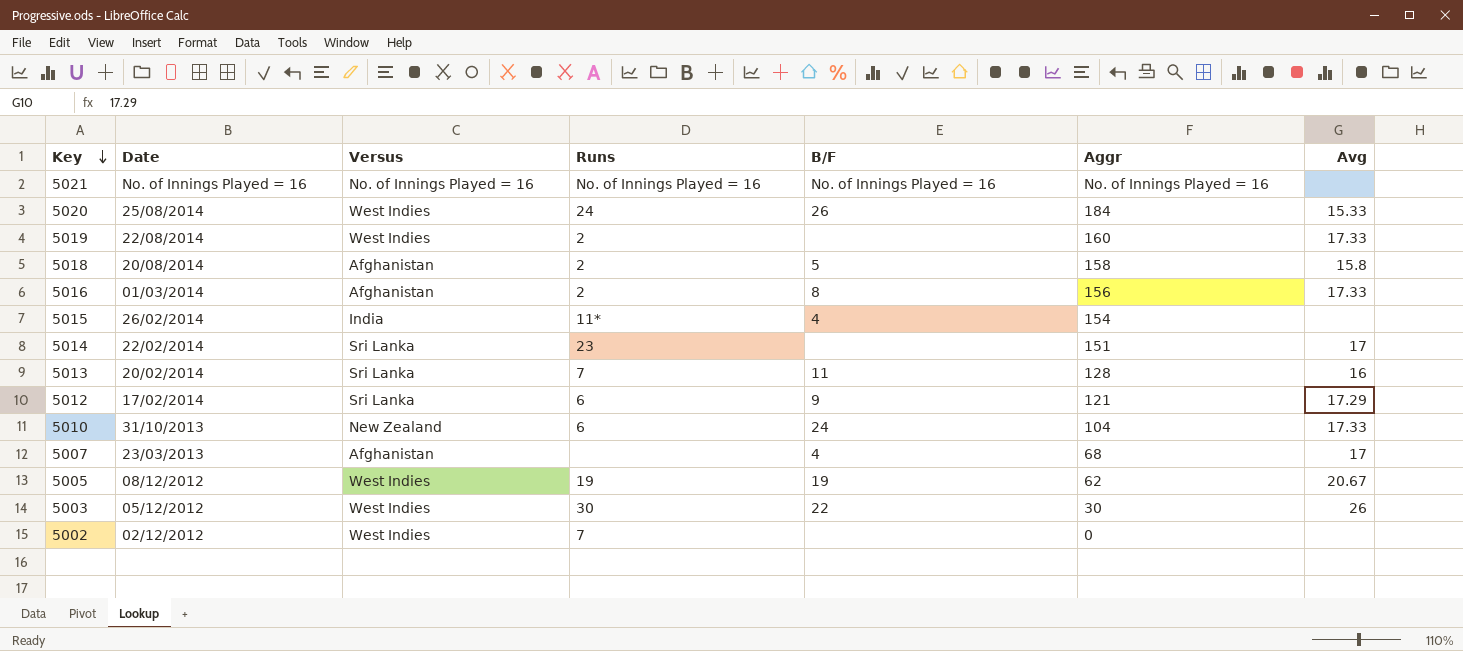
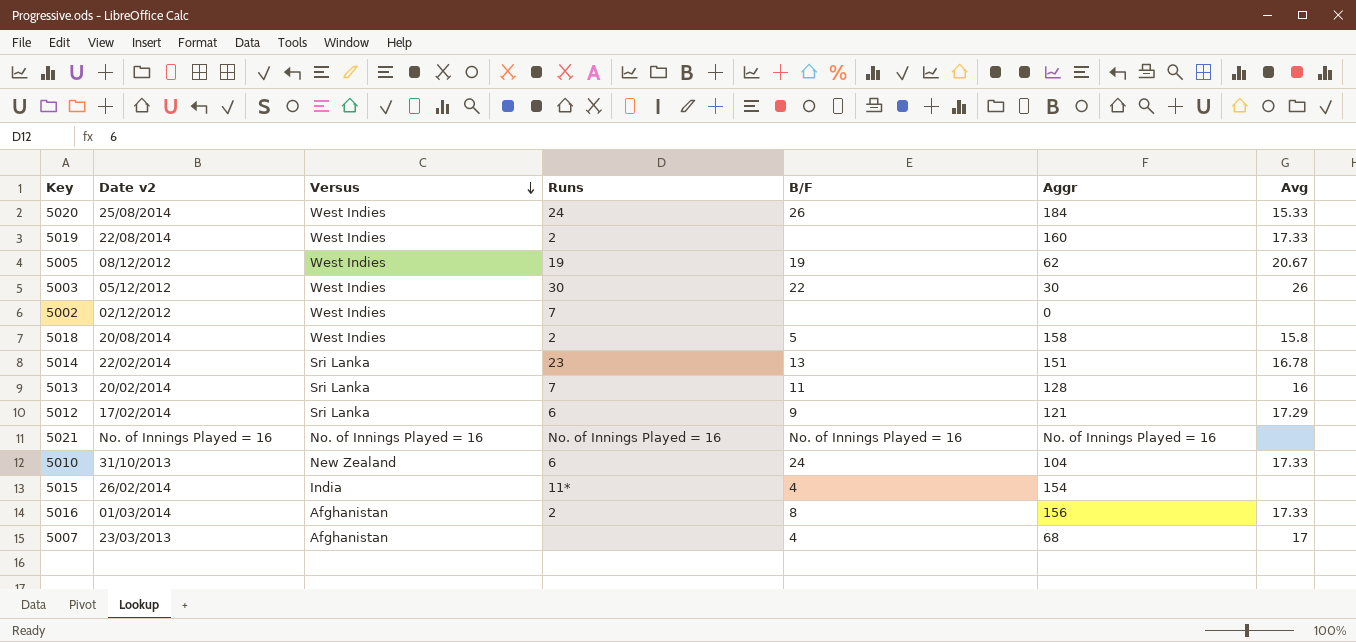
row order: Key descending -> Versus descending
column name: Date -> Date v2
5018 | Versus: Afghanistan -> West Indies
5014 | B/F: none -> 13
5014 | Avg: 17 -> 16.78

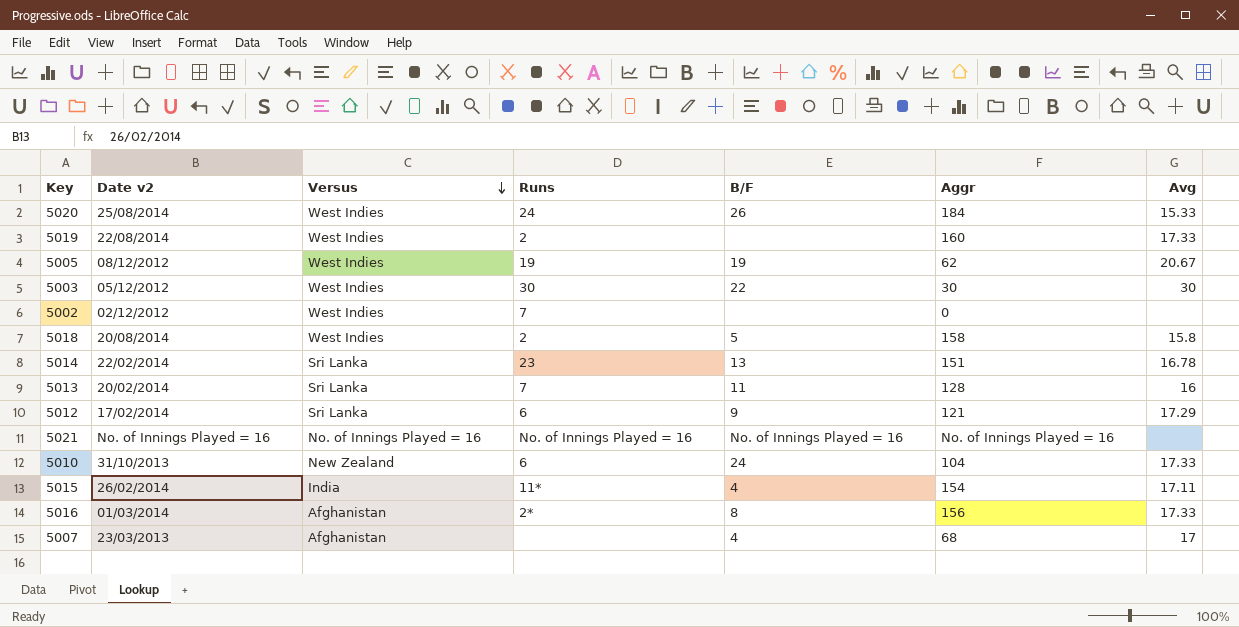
5003 | Avg: 26 -> 30
5015 | Avg: none -> 17.11
5016 | Runs: 2 -> 2*

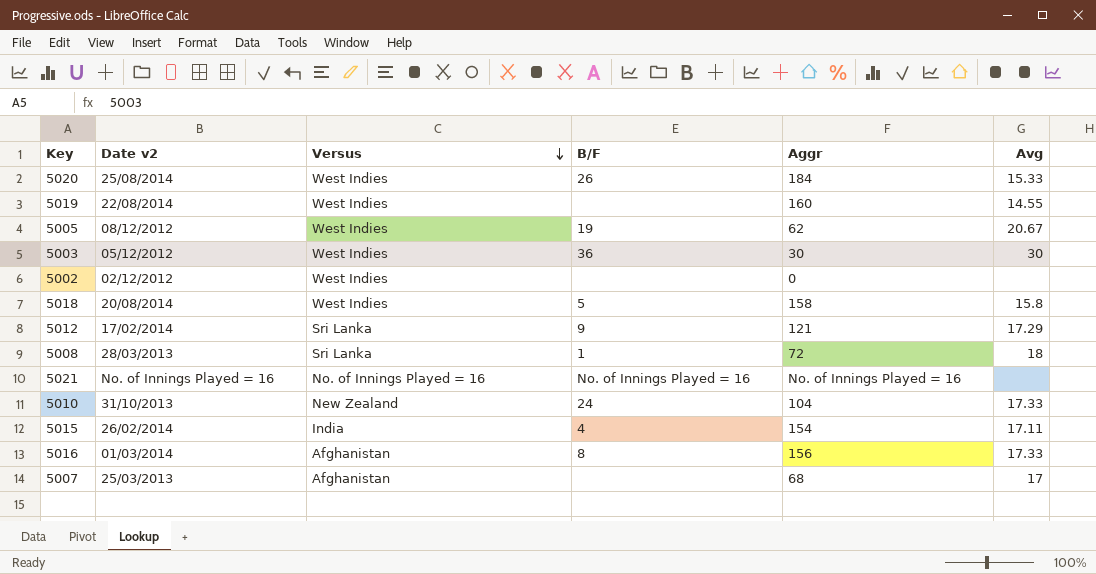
column Runs | position: 4 -> none
row 5014: 22/02/2014 | Sri Lanka | 23 | 13 | 151 | 16.78 -> none
row 5013: 20/02/2014 | Sri Lanka | 7 | 11 | 128 | 16 -> none
5019 | Avg: 17.33 -> 14.55
5003 | B/F: 22 -> 36
row 5008: none -> 28/03/2013 | Sri Lanka | 1 | 72 | 18
5007 | Date v2: 23/03/2013 -> 25/03/2013
5007 | B/F: 4 -> none

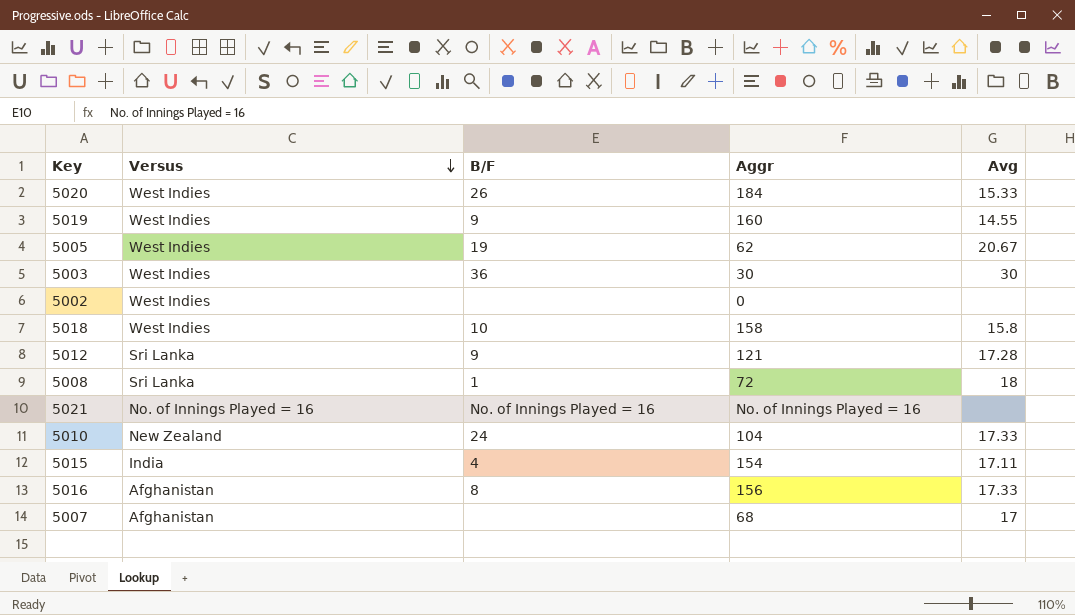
column Date v2 | position: 2 -> none
5019 | B/F: none -> 9
5018 | B/F: 5 -> 10
5012 | Avg: 17.29 -> 17.28

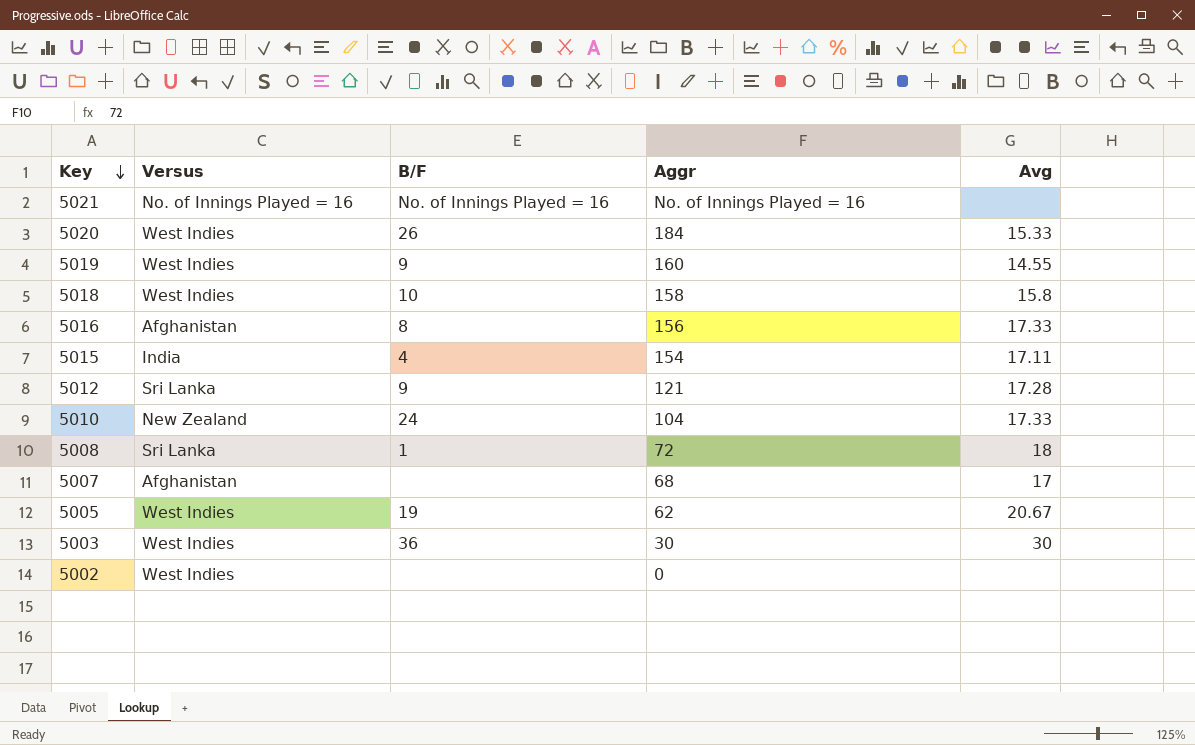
row order: Versus descending -> Key descending

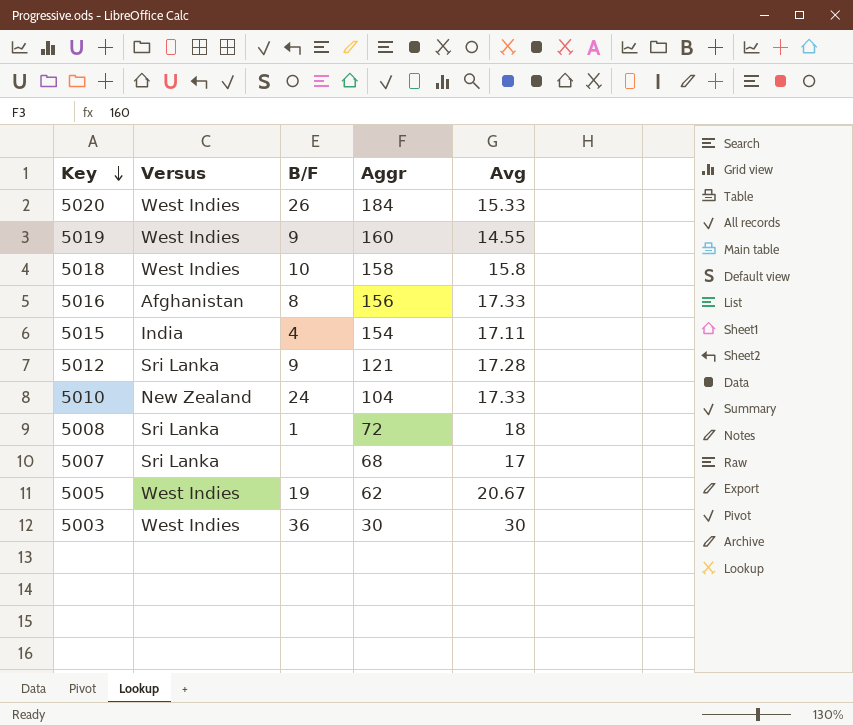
row 5021: No. of Innings Played = 16 | No. of Innings Played = 16 | No. of Innings Played = 16 | none -> none
row 5002: West Indies | none | 0 | none -> none
5007 | Versus: Afghanistan -> Sri Lanka

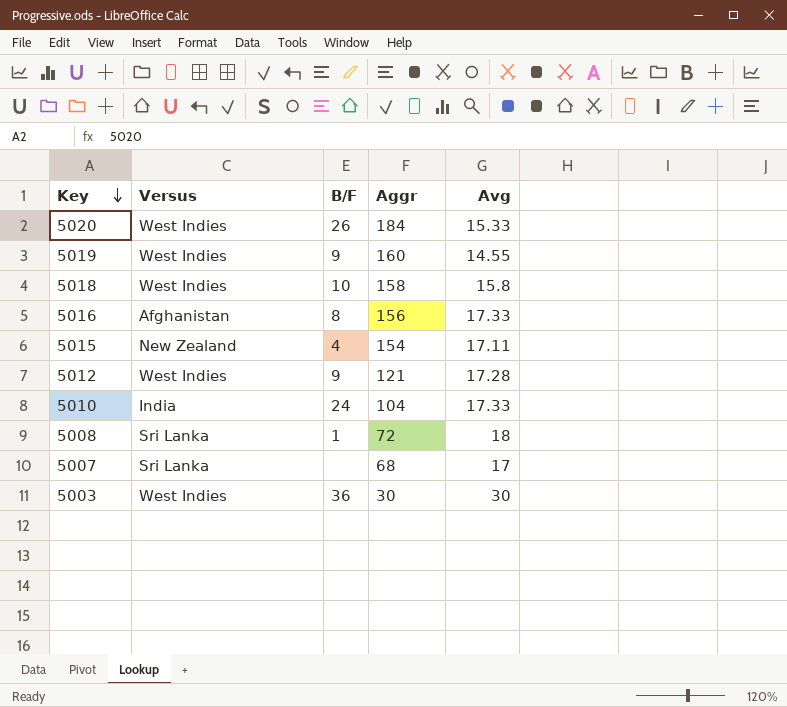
row 5005: West Indies | 19 | 62 | 20.67 -> none
5015 | Versus: India -> New Zealand
5012 | Versus: Sri Lanka -> West Indies
5010 | Versus: New Zealand -> India

